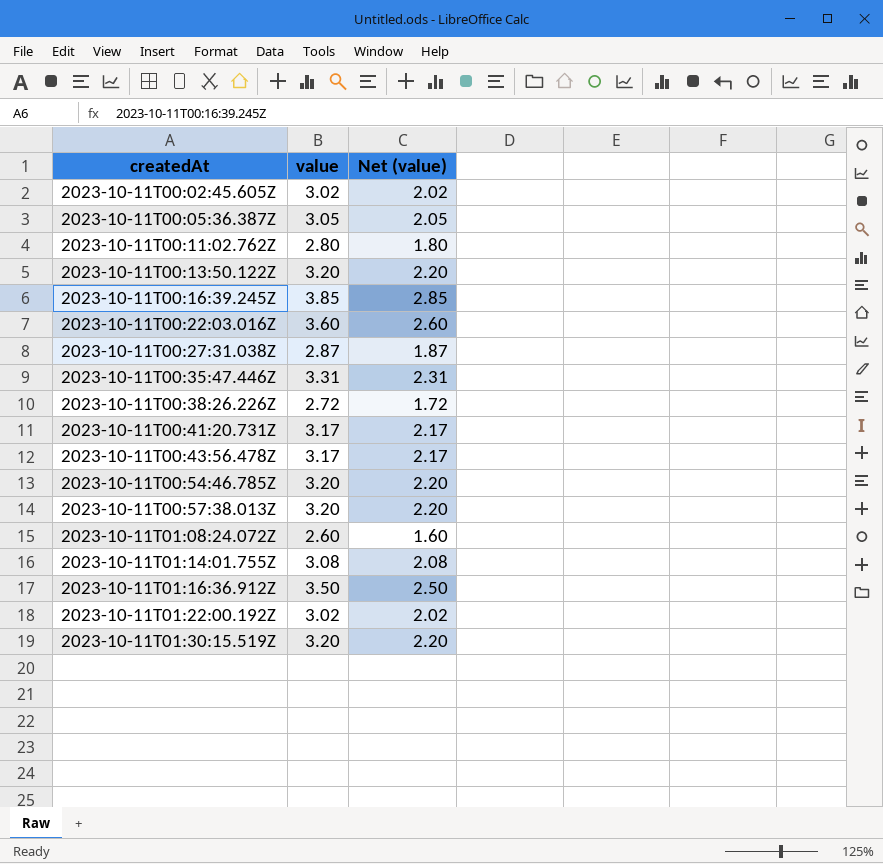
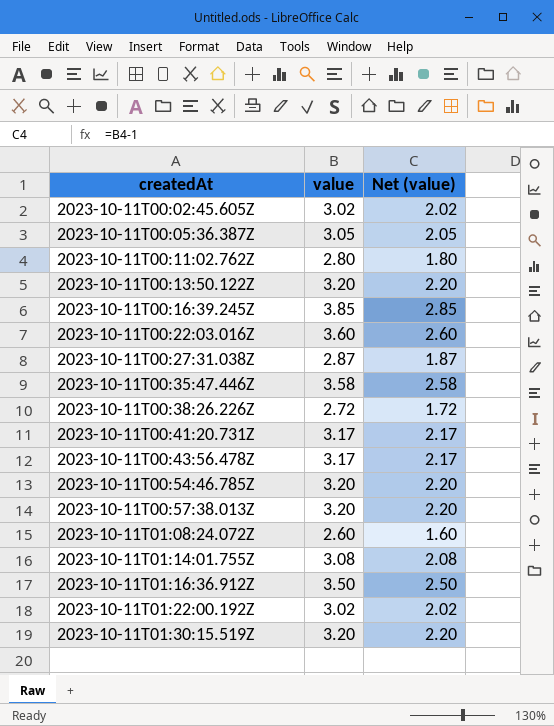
2023-10-11T00:35:47.446Z | value: 3.31 -> 3.58
2023-10-11T00:35:47.446Z | Net (value): 2.31 -> 2.58

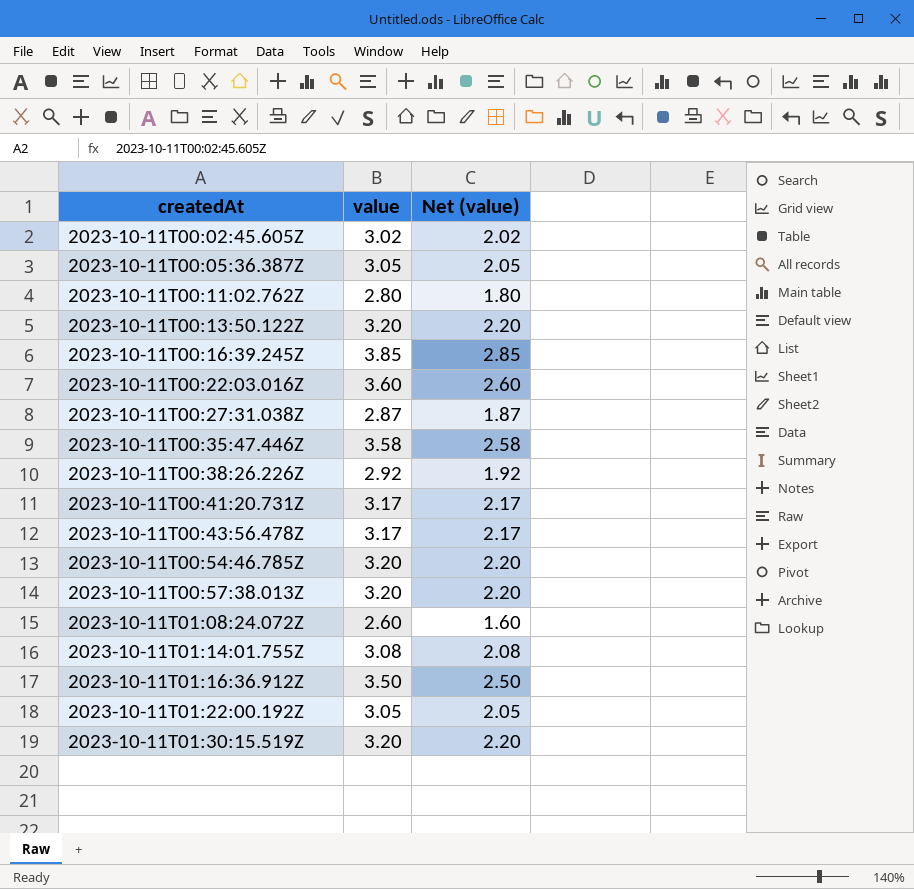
2023-10-11T00:38:26.226Z | value: 2.72 -> 2.92
2023-10-11T00:38:26.226Z | Net (value): 1.72 -> 1.92
2023-10-11T01:22:00.192Z | value: 3.02 -> 3.05
2023-10-11T01:22:00.192Z | Net (value): 2.02 -> 2.05

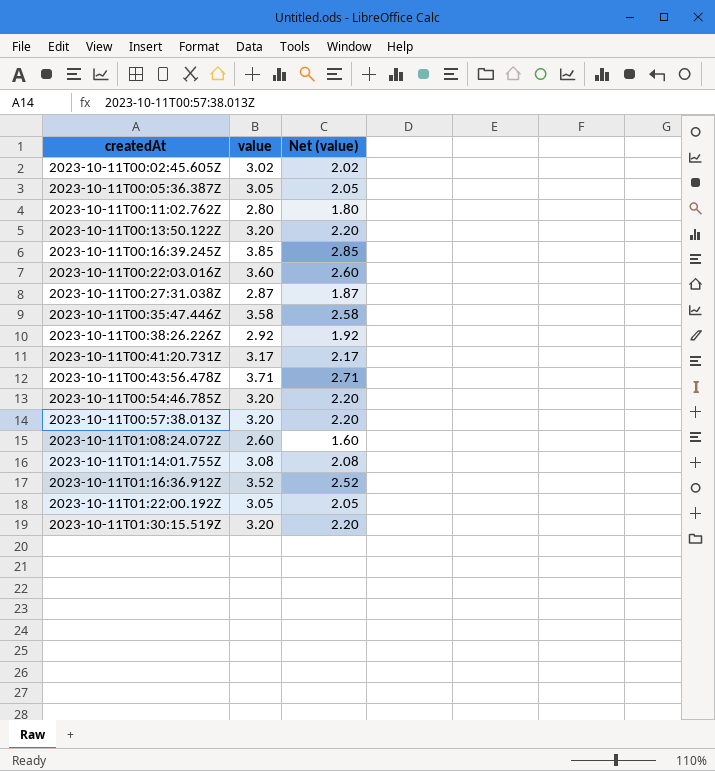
2023-10-11T00:43:56.478Z | value: 3.17 -> 3.71
2023-10-11T00:43:56.478Z | Net (value): 2.17 -> 2.71
2023-10-11T01:16:36.912Z | value: 3.50 -> 3.52
2023-10-11T01:16:36.912Z | Net (value): 2.50 -> 2.52

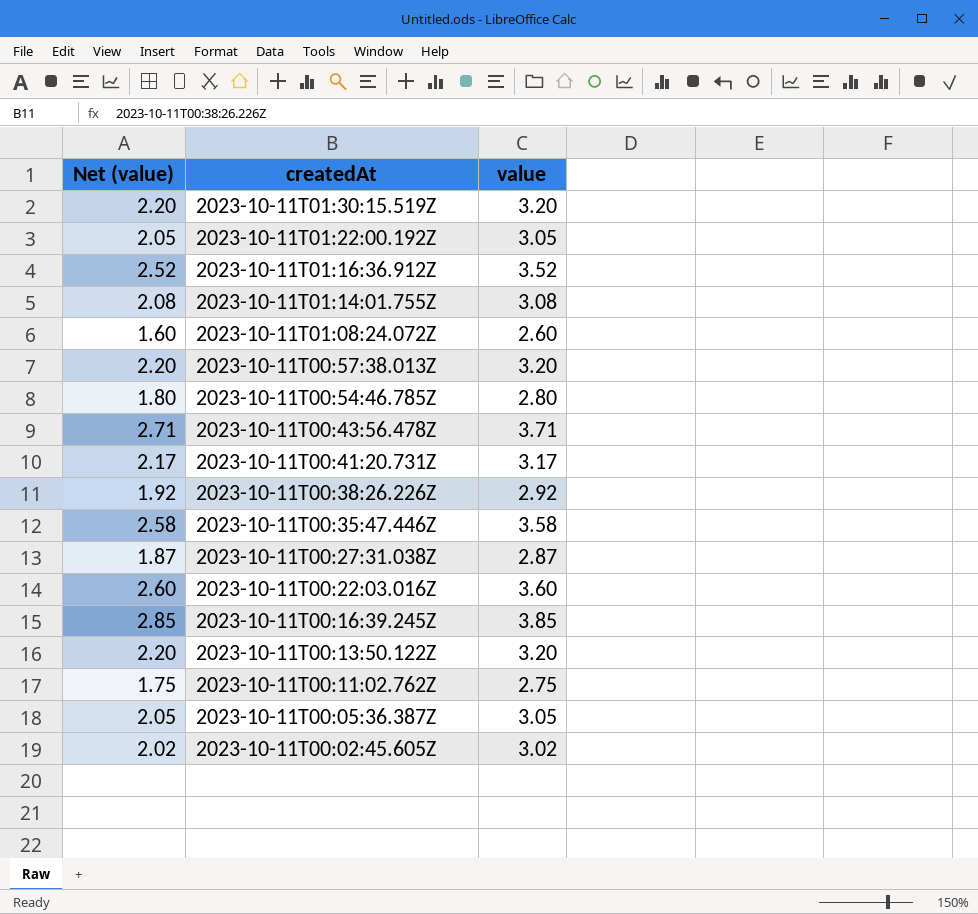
row order: createdAt ascending -> createdAt descending
column Net (value) | position: 3 -> 1
2023-10-11T00:54:46.785Z | Net (value): 2.20 -> 1.80
2023-10-11T00:54:46.785Z | value: 3.20 -> 2.80
2023-10-11T00:11:02.762Z | Net (value): 1.80 -> 1.75
2023-10-11T00:11:02.762Z | value: 2.80 -> 2.75

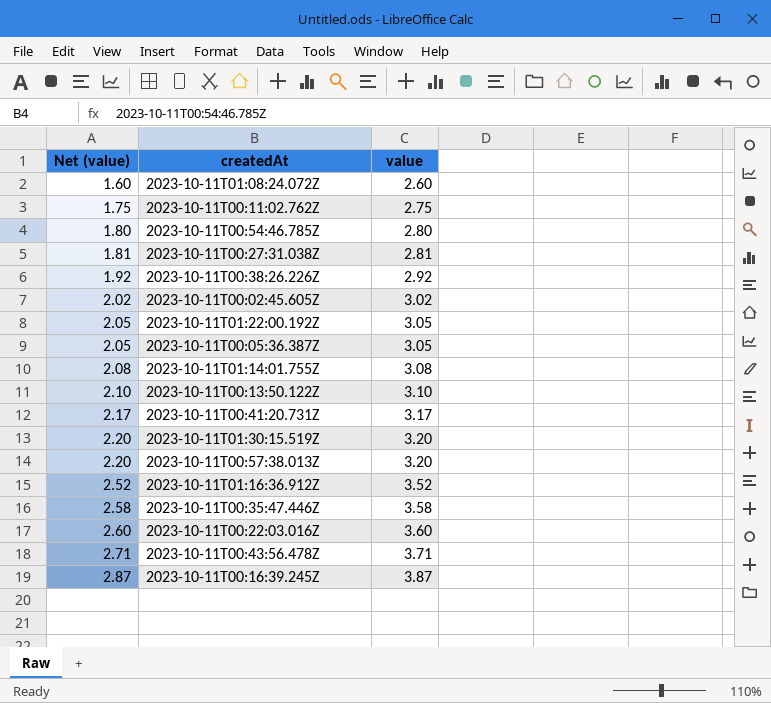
row order: createdAt descending -> Net (value) ascending
2023-10-11T00:27:31.038Z | Net (value): 1.87 -> 1.81
2023-10-11T00:27:31.038Z | value: 2.87 -> 2.81
2023-10-11T00:13:50.122Z | Net (value): 2.20 -> 2.10
2023-10-11T00:13:50.122Z | value: 3.20 -> 3.10
2023-10-11T00:16:39.245Z | Net (value): 2.85 -> 2.87
2023-10-11T00:16:39.245Z | value: 3.85 -> 3.87

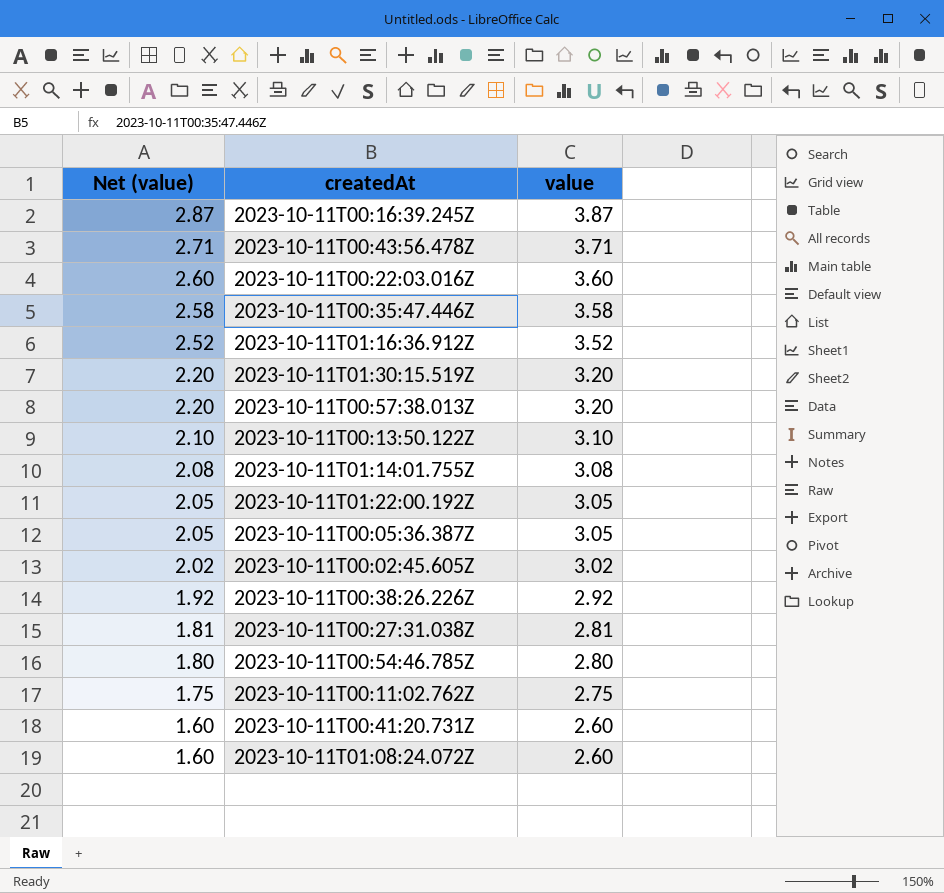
row order: Net (value) ascending -> Net (value) descending
2023-10-11T00:41:20.731Z | Net (value): 2.17 -> 1.60
2023-10-11T00:41:20.731Z | value: 3.17 -> 2.60

